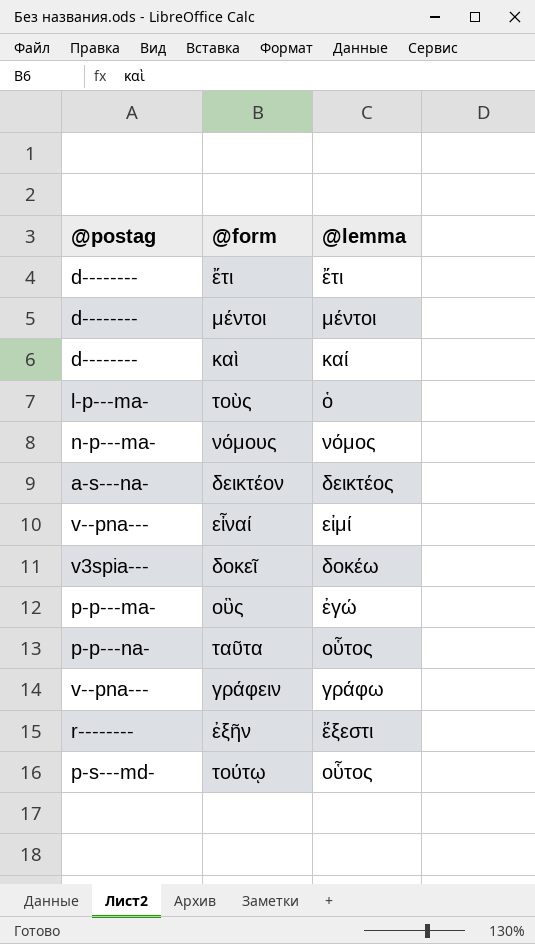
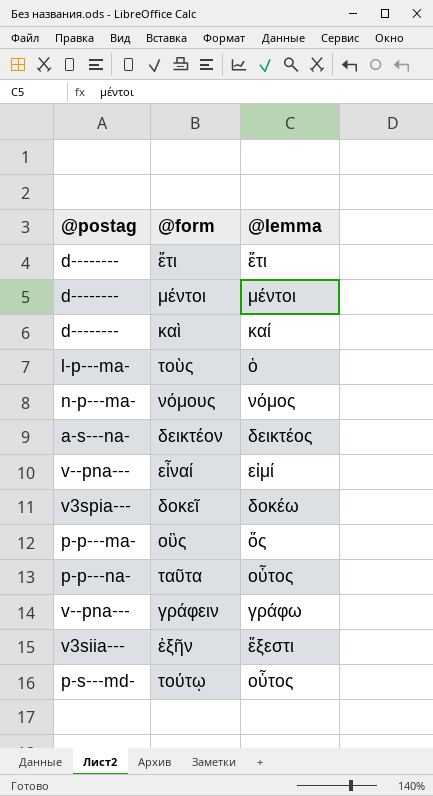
οὓς | @lemma: ἐγώ -> ὅς
ἐξῆν | @postag: r-------- -> v3siia---

